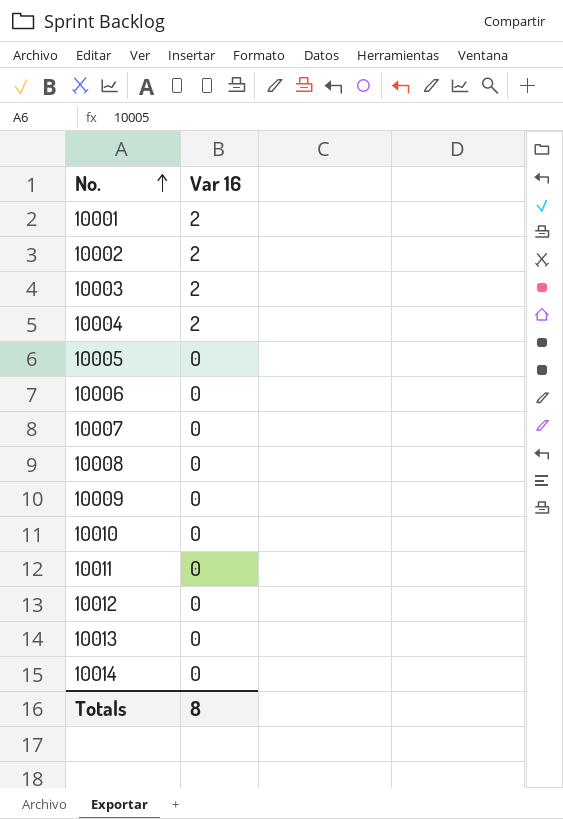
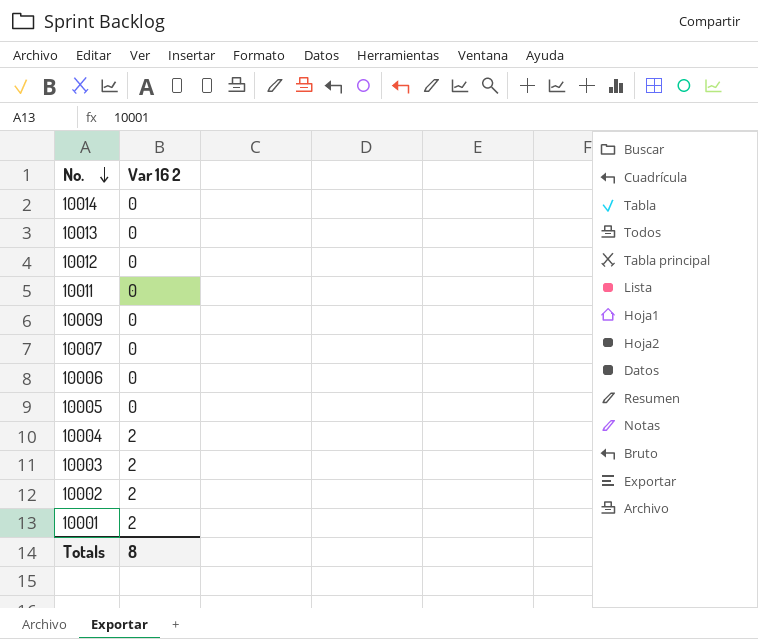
row order: No. ascending -> No. descending
column name: Var 16 -> Var 16 2
row 10008: 0 -> none
row 10010: 0 -> none

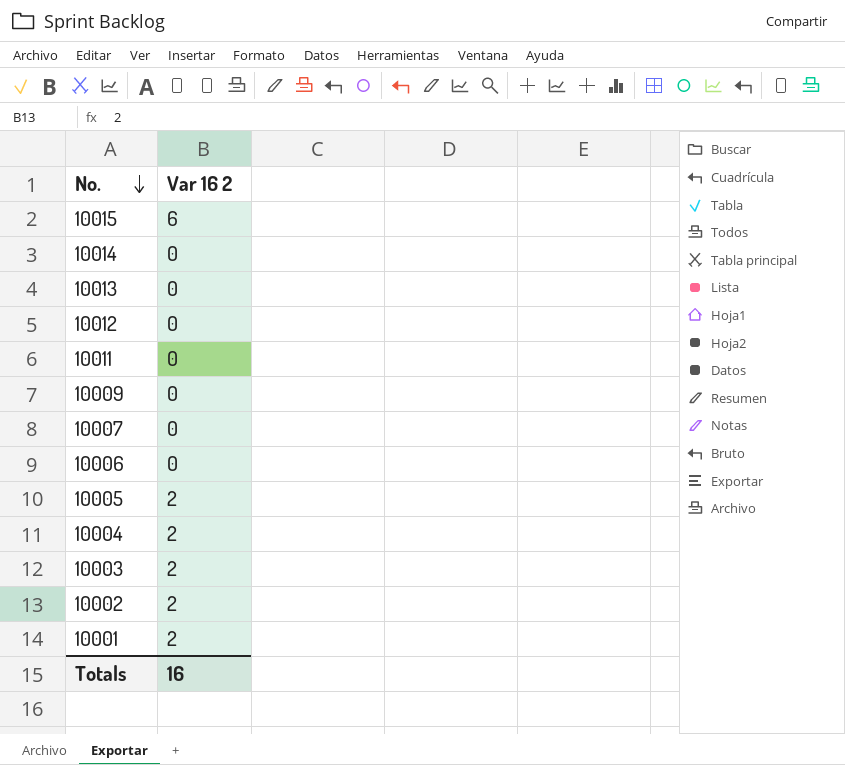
row 10015: none -> 6
10005 | Var 16 2: 0 -> 2
Totals | Var 16 2: 8 -> 16

